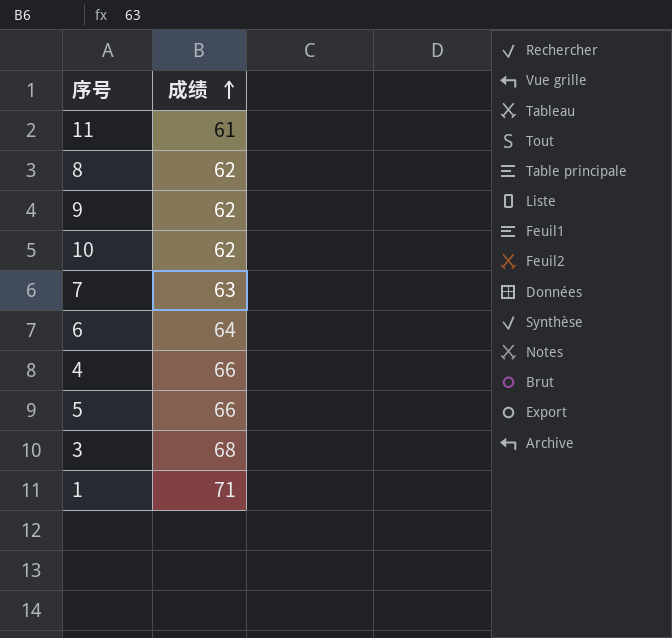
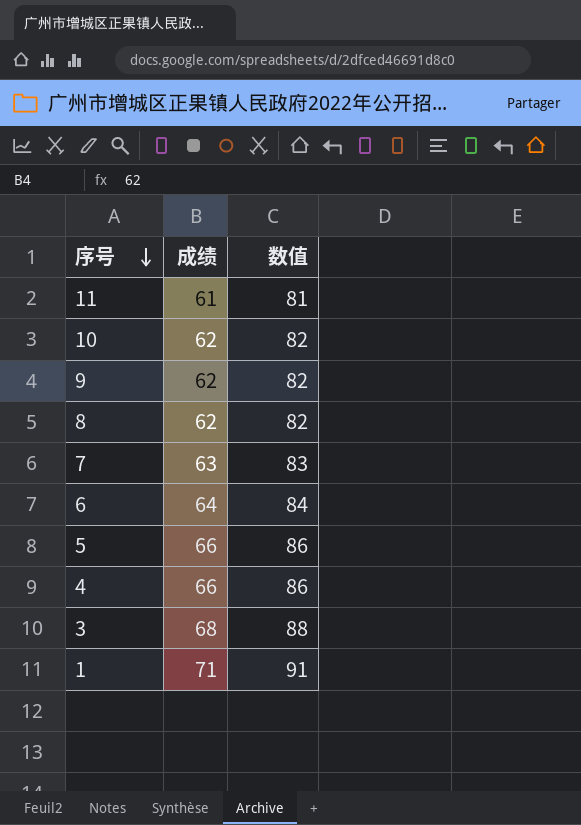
row order: 成绩 ascending -> 序号 descending
column 数值 | formula: none -> [成绩] + 20

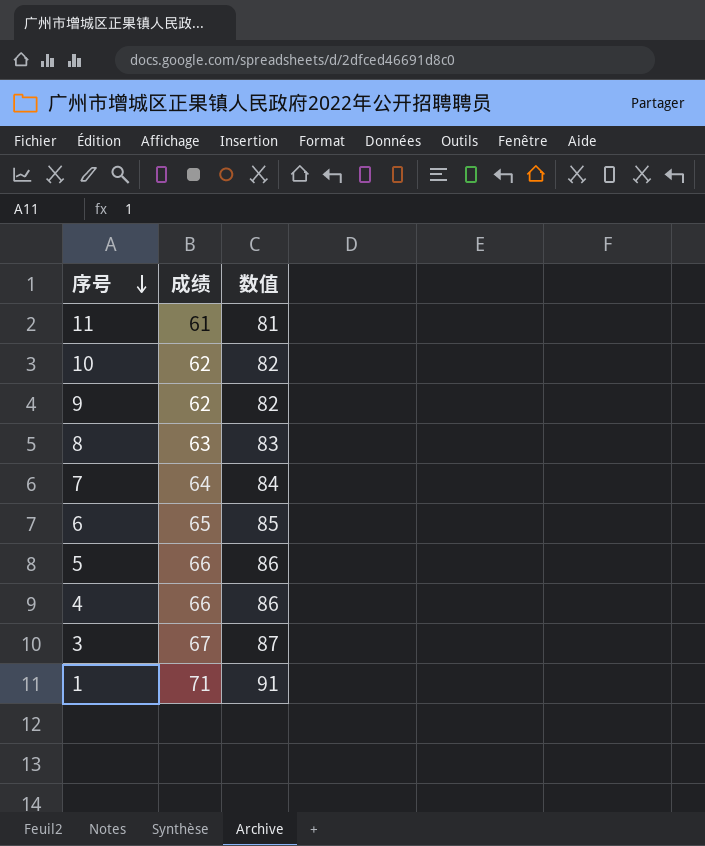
8 | 成绩: 62 -> 63
8 | 数值: 82 -> 83
7 | 成绩: 63 -> 64
7 | 数值: 83 -> 84
6 | 成绩: 64 -> 65
6 | 数值: 84 -> 85
3 | 成绩: 68 -> 67
3 | 数值: 88 -> 87

